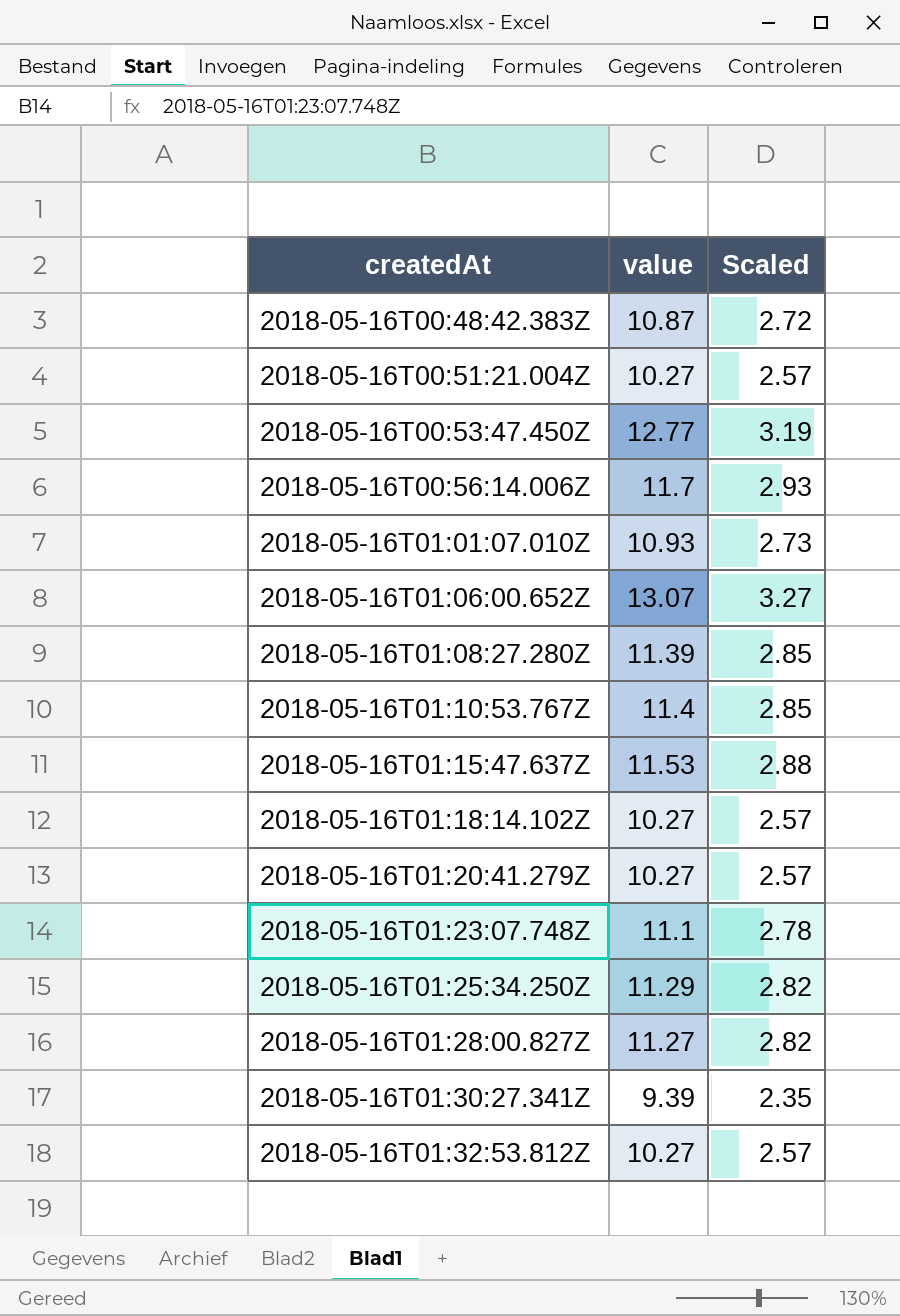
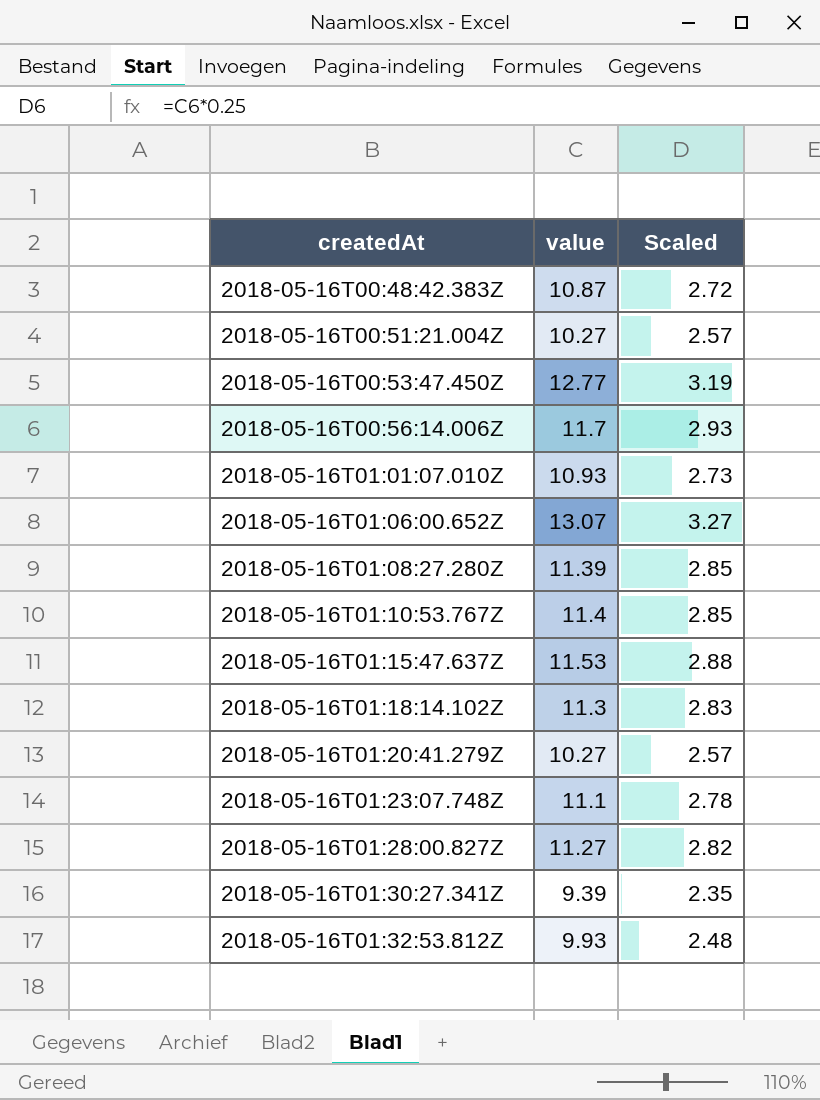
row 2018-05-16T01:25:34.250Z: 11.29 | 2.82 -> none
2018-05-16T01:18:14.102Z | value: 10.27 -> 11.3
2018-05-16T01:18:14.102Z | Scaled: 2.57 -> 2.83
2018-05-16T01:32:53.812Z | value: 10.27 -> 9.93
2018-05-16T01:32:53.812Z | Scaled: 2.57 -> 2.48

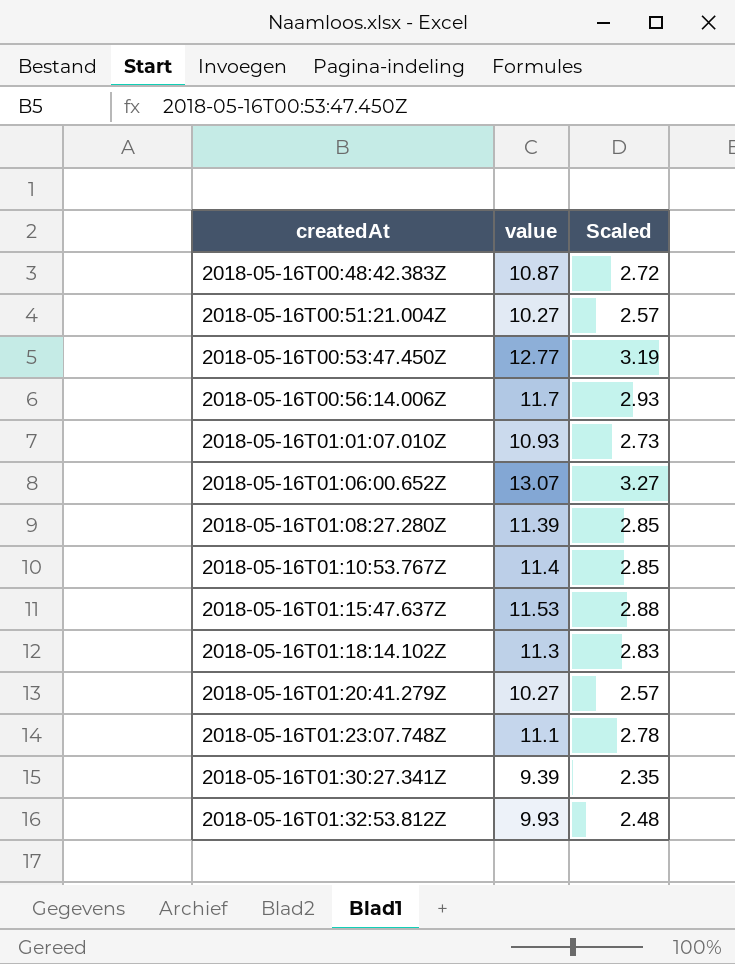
row 2018-05-16T01:28:00.827Z: 11.27 | 2.82 -> none

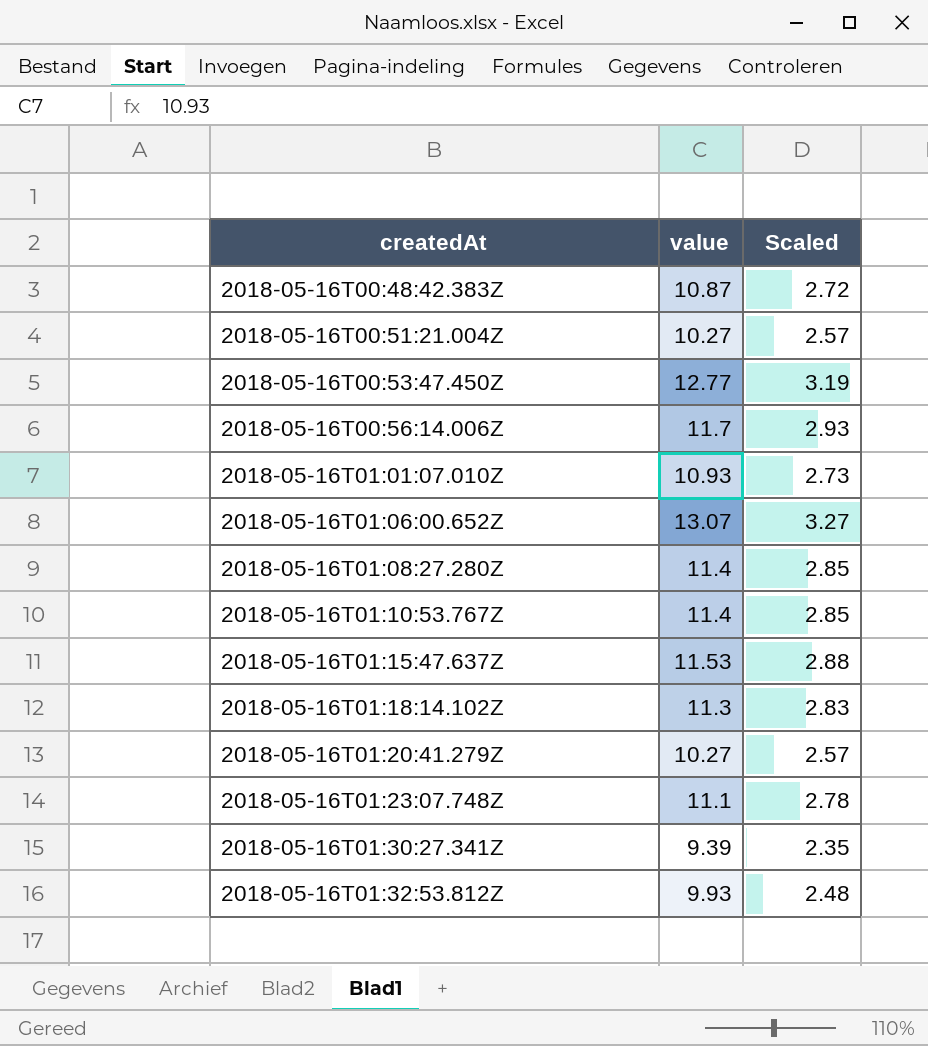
2018-05-16T01:08:27.280Z | value: 11.39 -> 11.4

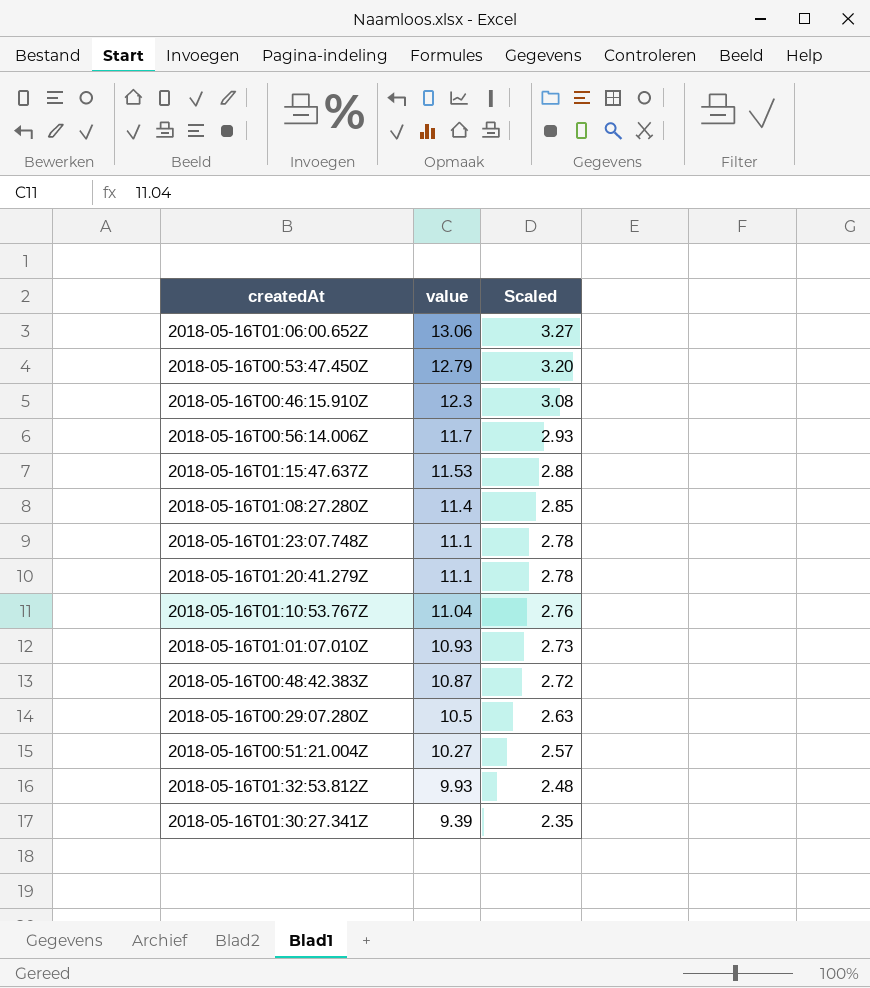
row order: createdAt ascending -> value descending
row 2018-05-16T01:18:14.102Z: 11.3 | 2.83 -> none
2018-05-16T01:06:00.652Z | value: 13.07 -> 13.06
2018-05-16T00:53:47.450Z | value: 12.77 -> 12.79
2018-05-16T00:53:47.450Z | Scaled: 3.19 -> 3.20
row 2018-05-16T00:46:15.910Z: none -> 12.3 | 3.08
2018-05-16T01:20:41.279Z | value: 10.27 -> 11.1
2018-05-16T01:20:41.279Z | Scaled: 2.57 -> 2.78
2018-05-16T01:10:53.767Z | value: 11.4 -> 11.04
2018-05-16T01:10:53.767Z | Scaled: 2.85 -> 2.76
row 2018-05-16T00:29:07.280Z: none -> 10.5 | 2.63

